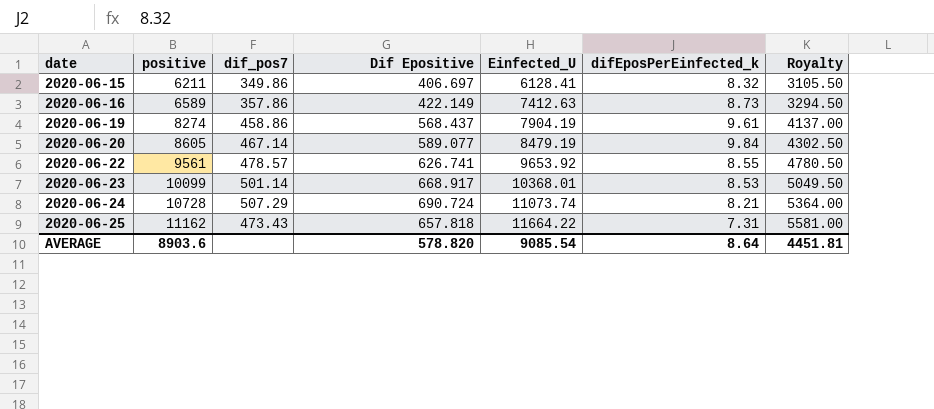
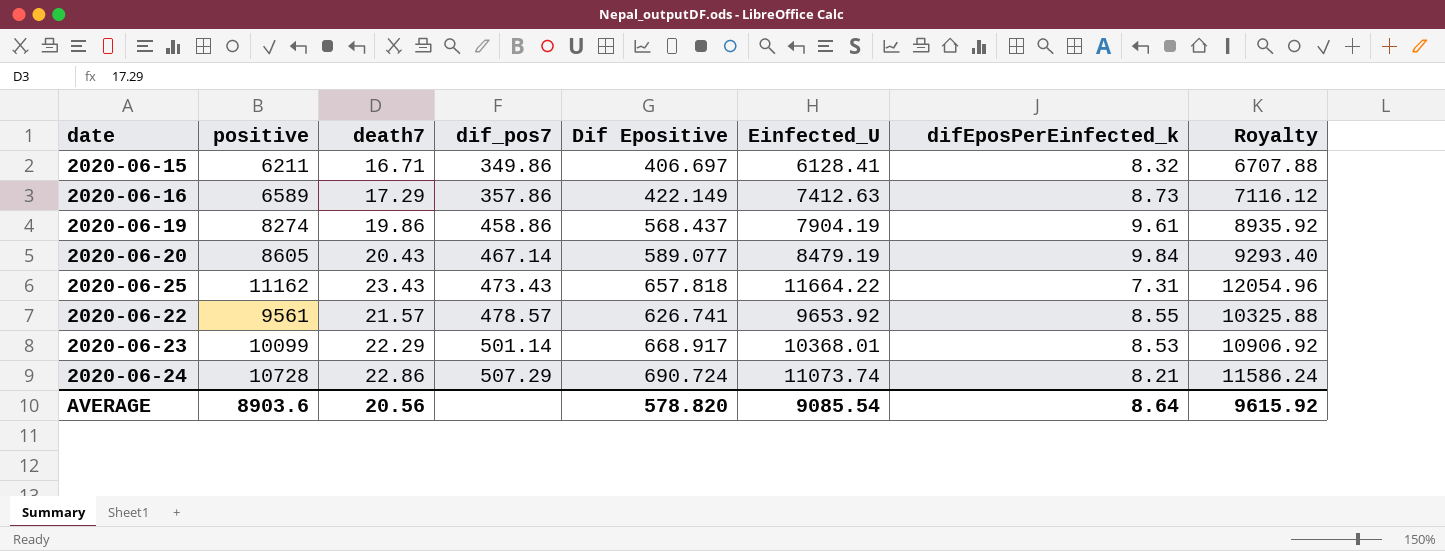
row order: date ascending -> dif_pos7 ascending
column death7 | position: none -> 3
column Royalty | formula: [positive] * 0.5 -> [positive] * 1.08
AVERAGE | Royalty: 4451.81 -> 9615.92

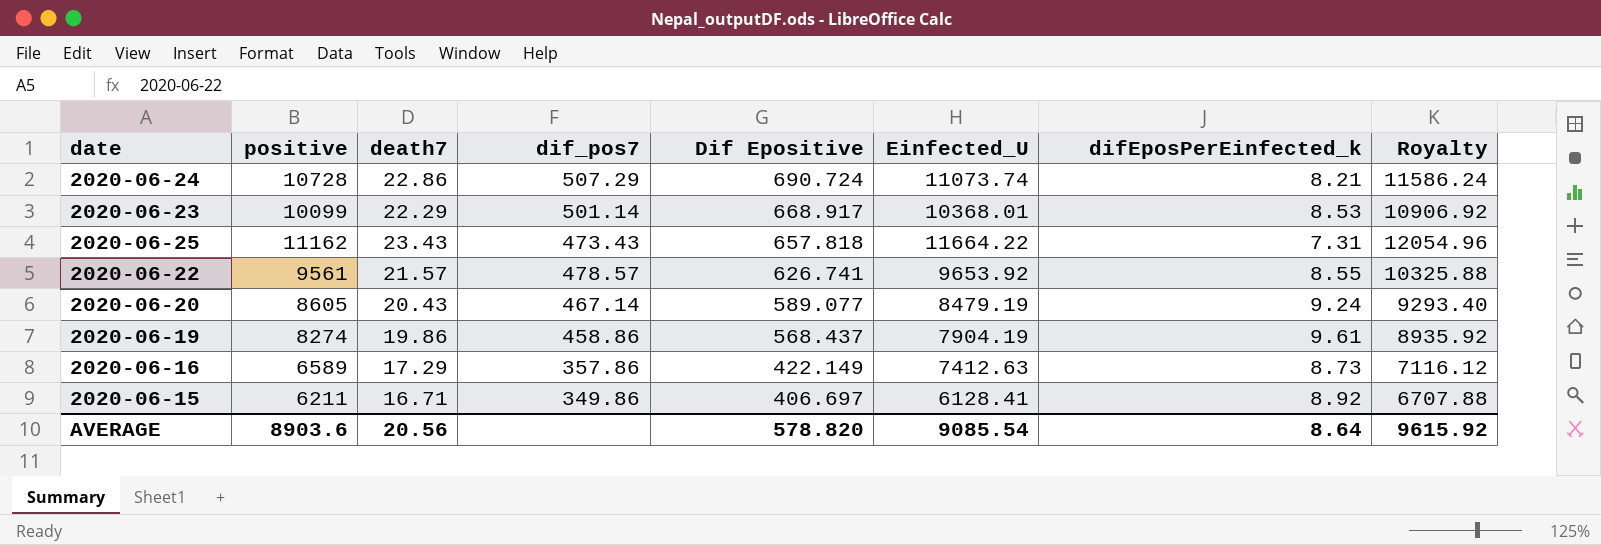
row order: dif_pos7 ascending -> Dif Epositive descending
2020-06-20 | difEposPerEinfected_k: 9.84 -> 9.24
2020-06-15 | difEposPerEinfected_k: 8.32 -> 8.92

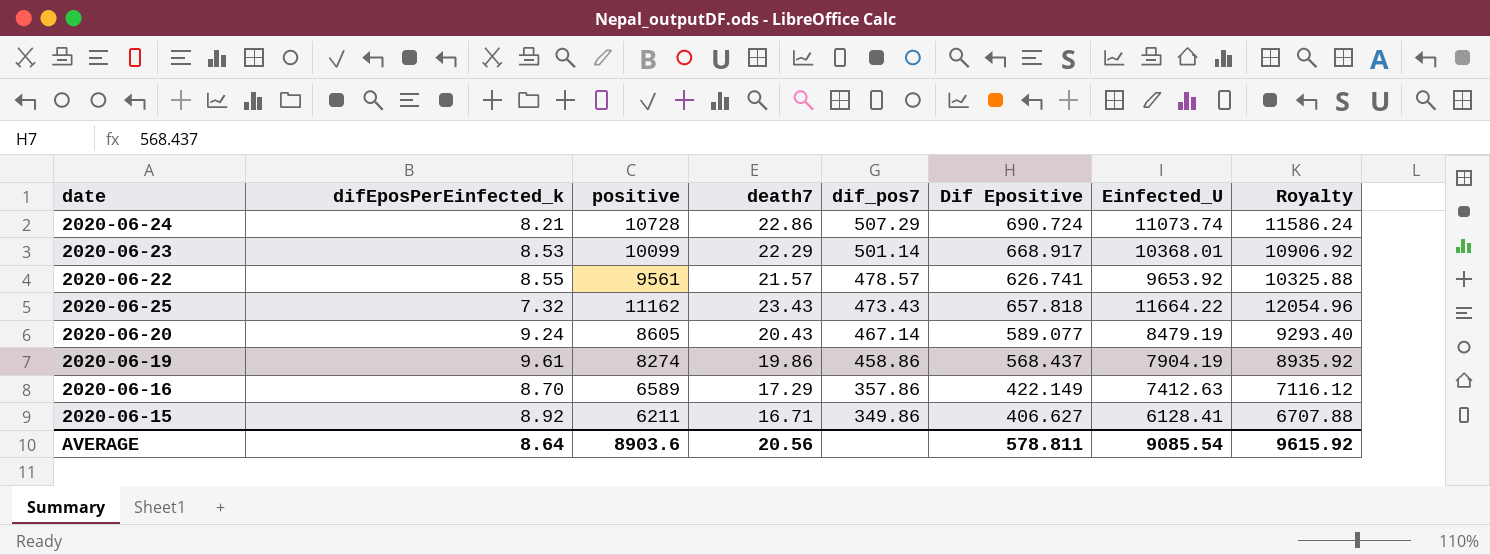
row order: Dif Epositive descending -> dif_pos7 descending
column difEposPerEinfected_k | position: 7 -> 2
2020-06-25 | difEposPerEinfected_k: 7.31 -> 7.32
2020-06-16 | difEposPerEinfected_k: 8.73 -> 8.70
2020-06-15 | Dif Epositive: 406.697 -> 406.627
AVERAGE | Dif Epositive: 578.820 -> 578.811

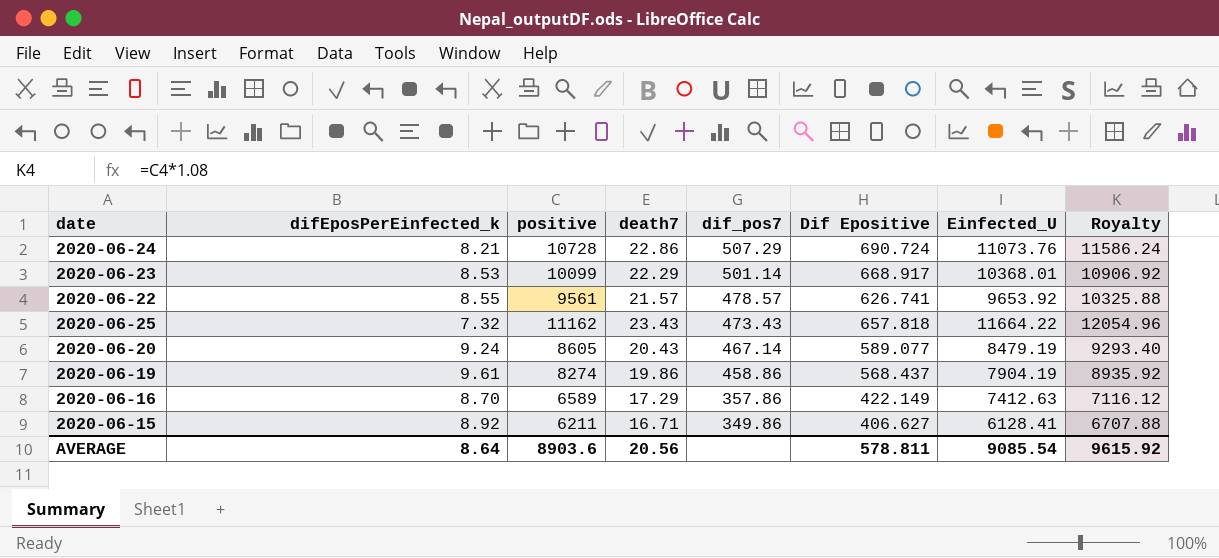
2020-06-24 | Einfected_U: 11073.74 -> 11073.76

